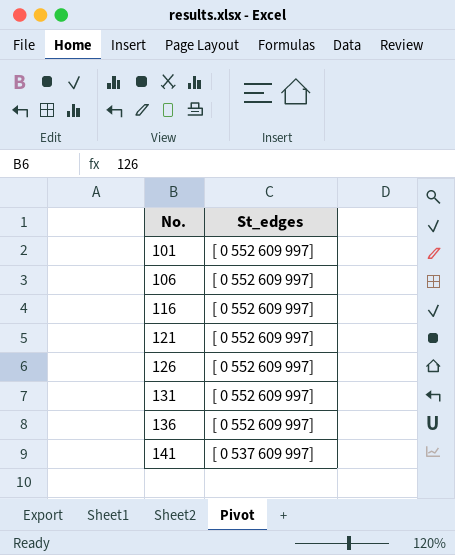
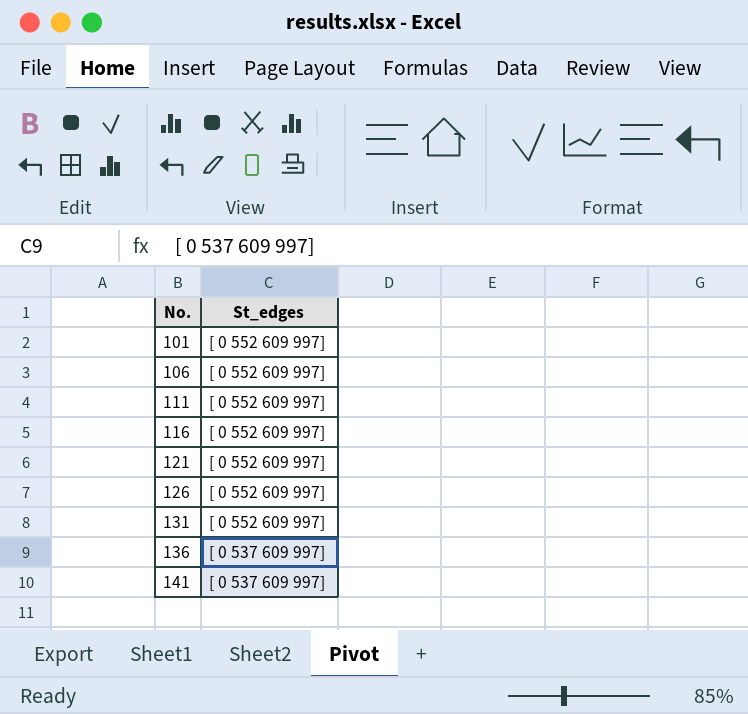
row 111: none -> [ 0 552 609 997]
136 | St_edges: [ 0 552 609 997] -> [ 0 537 609 997]

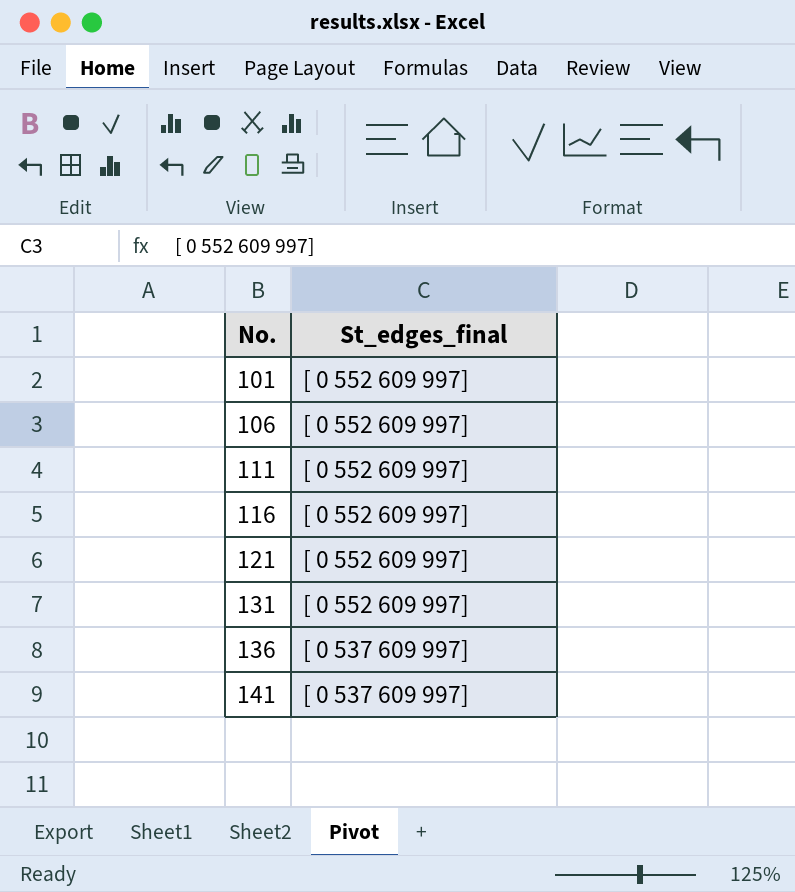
column name: St_edges -> St_edges_final
row 126: [ 0 552 609 997] -> none

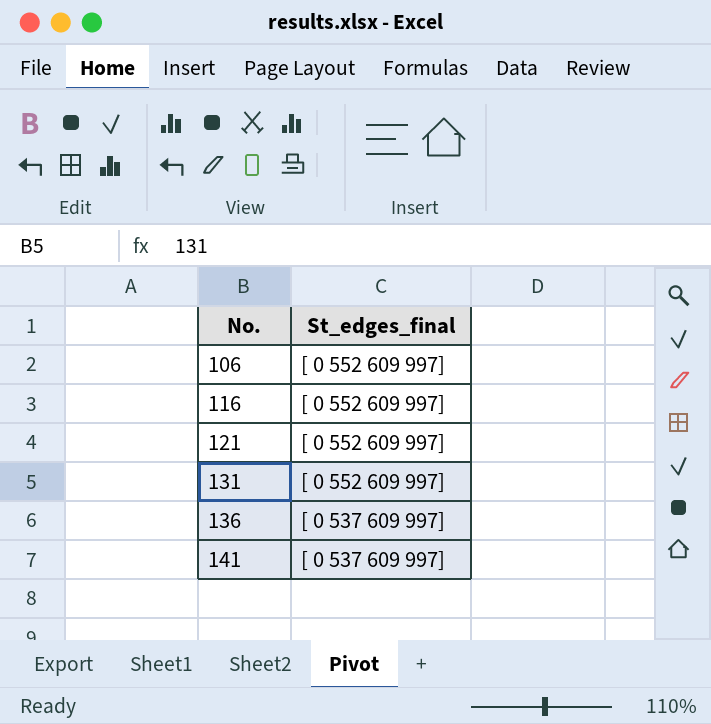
row 101: [ 0 552 609 997] -> none
row 111: [ 0 552 609 997] -> none

